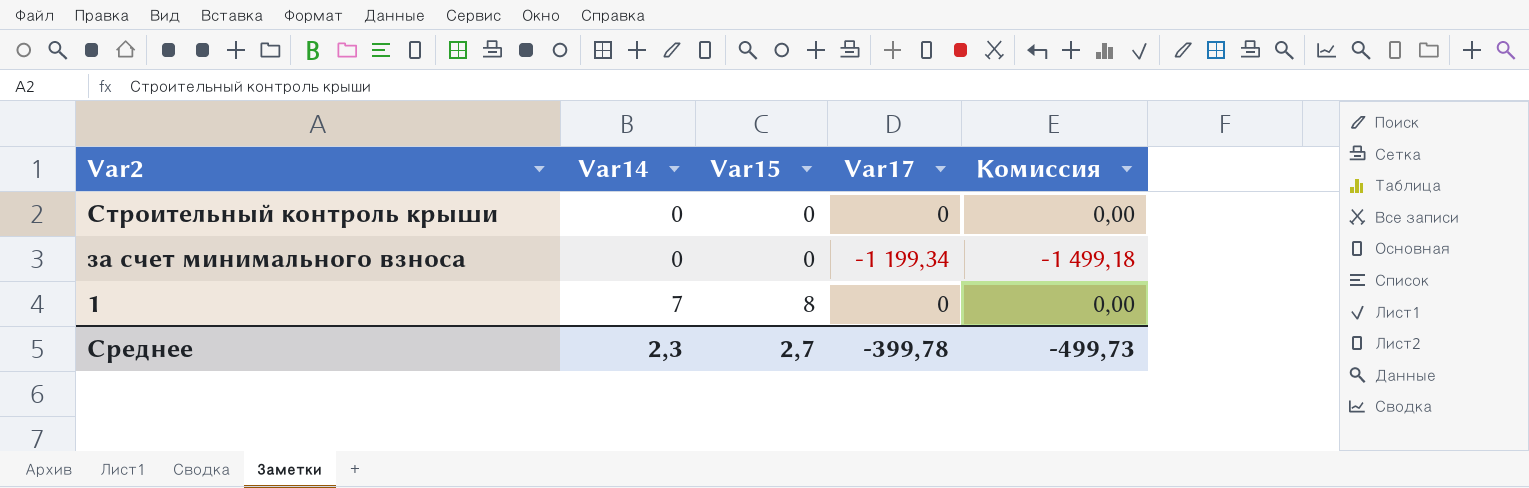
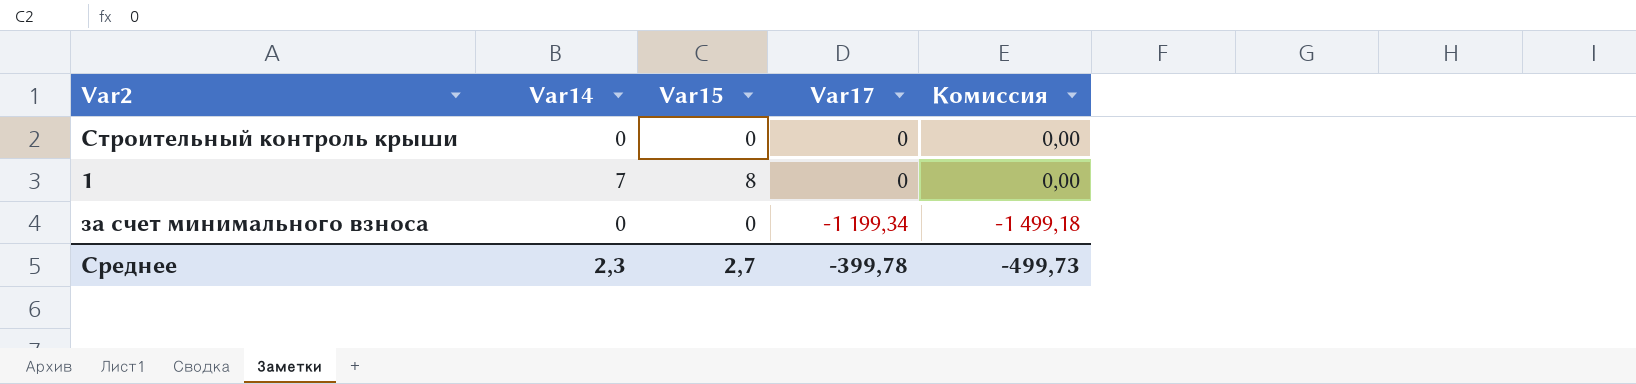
row order: Var2 descending -> Var17 descending

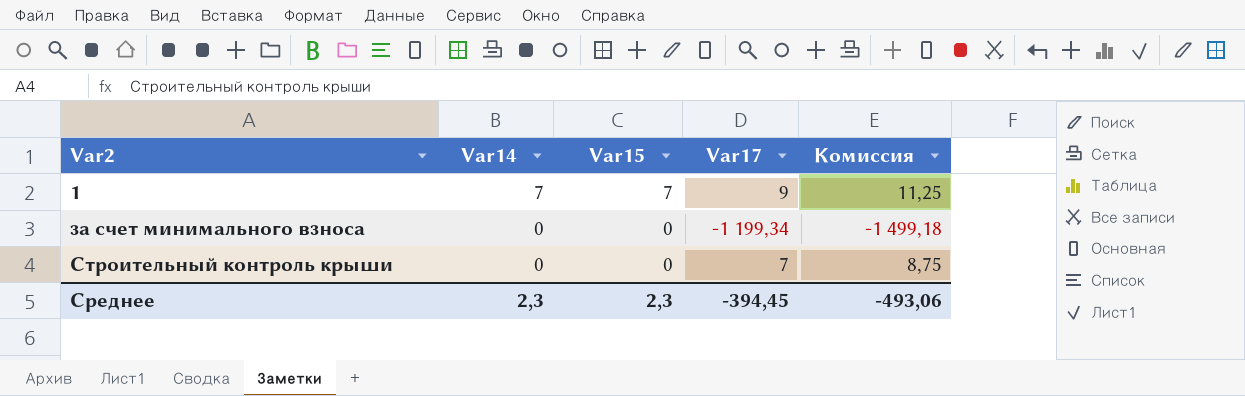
row order: Var17 descending -> Var2 ascending
1 | Var15: 8 -> 7
1 | Var17: 0 -> 9
1 | Комиссия: 0,00 -> 11,25
Строительный контроль крыши | Var17: 0 -> 7
Строительный контроль крыши | Комиссия: 0,00 -> 8,75
Среднее | Var15: 2,7 -> 2,3
Среднее | Var17: -399,78 -> -394,45
Среднее | Комиссия: -499,73 -> -493,06

